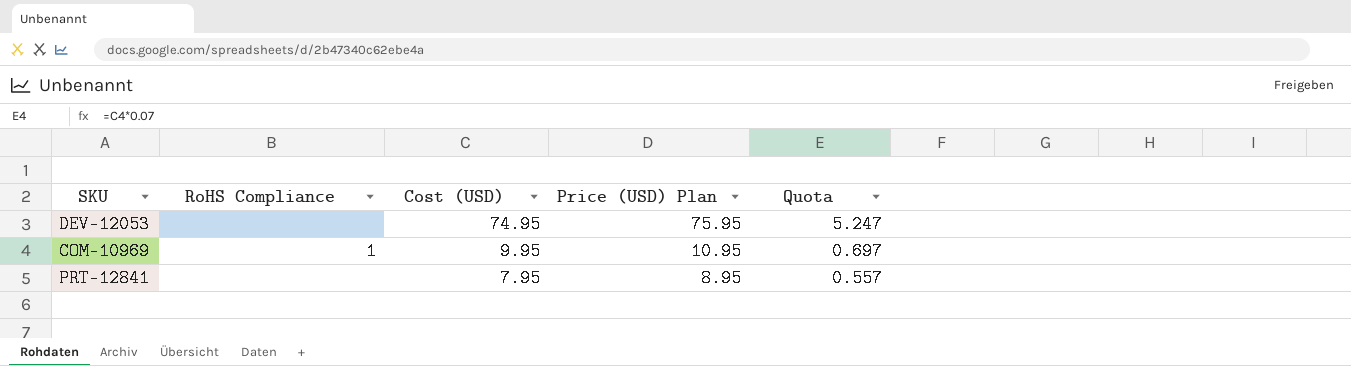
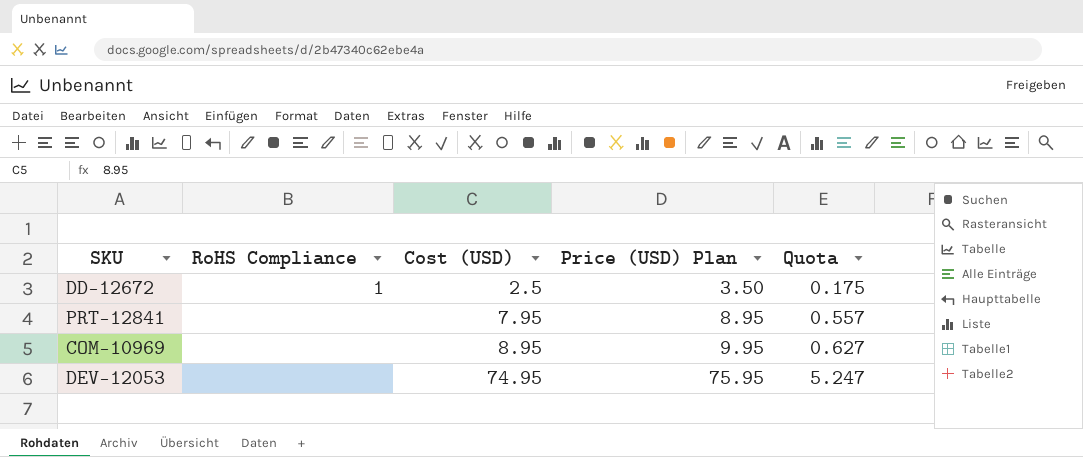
row order: Cost (USD) descending -> Cost (USD) ascending
row DD-12672: none -> 1 | 2.5 | 3.50 | 0.175
COM-10969 | RoHS Compliance: 1 -> none
COM-10969 | Cost (USD): 9.95 -> 8.95
COM-10969 | Price (USD) Plan: 10.95 -> 9.95
COM-10969 | Quota: 0.697 -> 0.627

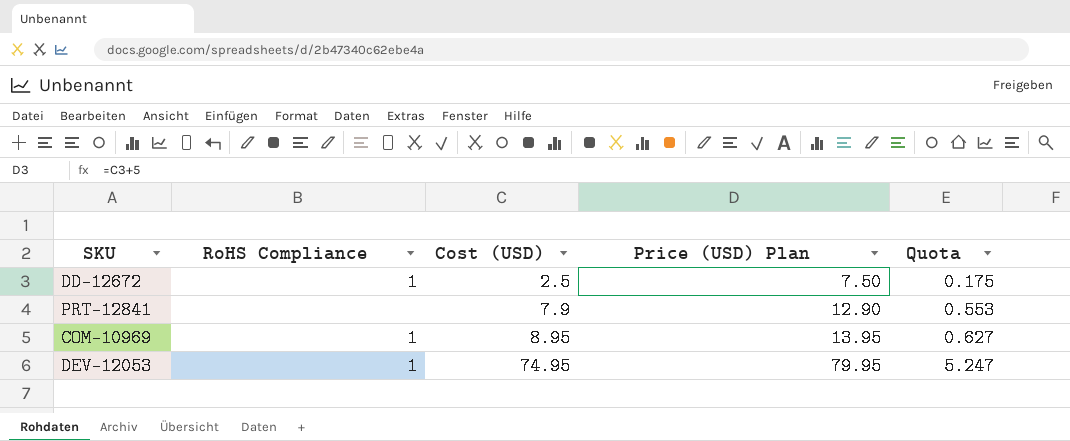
column Price (USD) Plan | formula: [Cost (USD)] + 1 -> [Cost (USD)] + 5
PRT-12841 | Cost (USD): 7.95 -> 7.9
PRT-12841 | Quota: 0.557 -> 0.553
COM-10969 | RoHS Compliance: none -> 1
DEV-12053 | RoHS Compliance: none -> 1

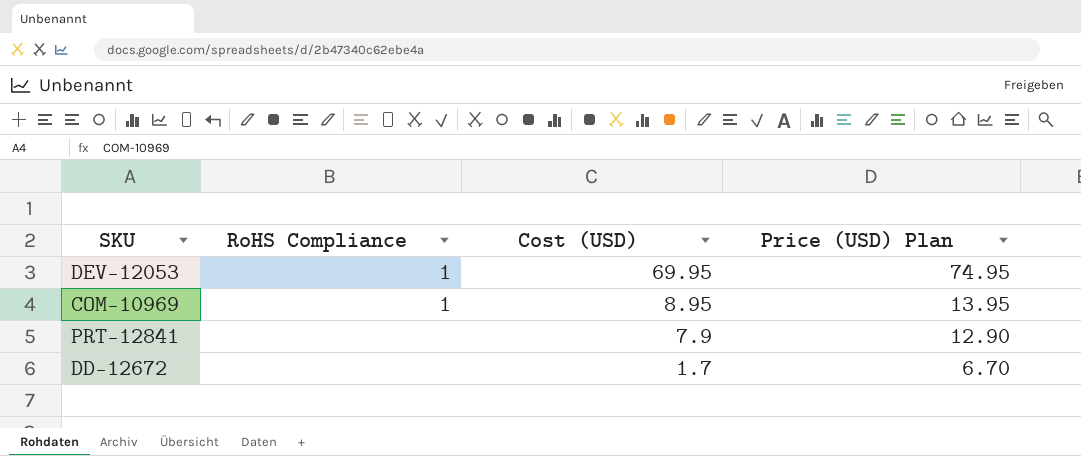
row order: Cost (USD) ascending -> Cost (USD) descending
column Quota | formula: [Cost (USD)] * 0.07 -> none
DEV-12053 | Cost (USD): 74.95 -> 69.95
DEV-12053 | Price (USD) Plan: 79.95 -> 74.95
DD-12672 | RoHS Compliance: 1 -> none
DD-12672 | Cost (USD): 2.5 -> 1.7
DD-12672 | Price (USD) Plan: 7.50 -> 6.70

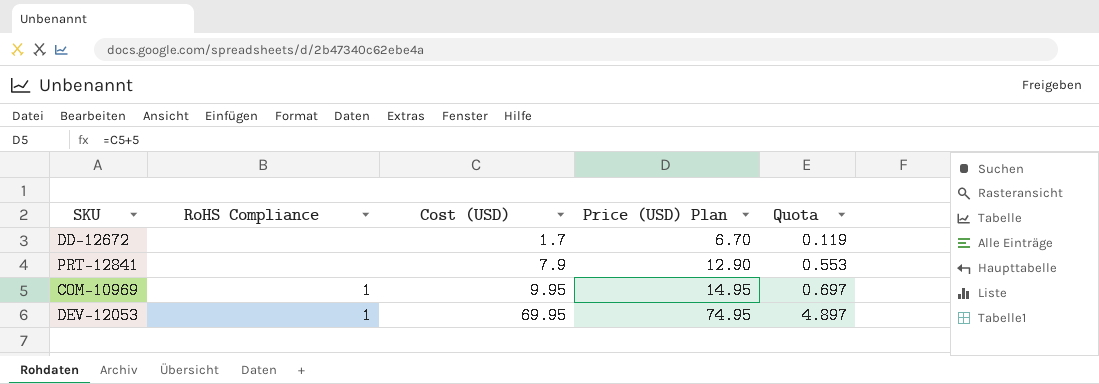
row order: Cost (USD) descending -> Cost (USD) ascending
column Quota | formula: none -> [Cost (USD)] * 0.07
COM-10969 | Cost (USD): 8.95 -> 9.95
COM-10969 | Price (USD) Plan: 13.95 -> 14.95

